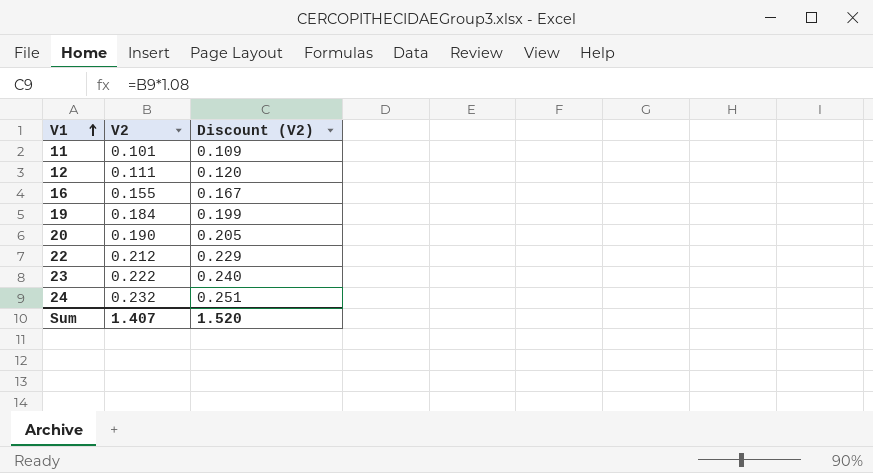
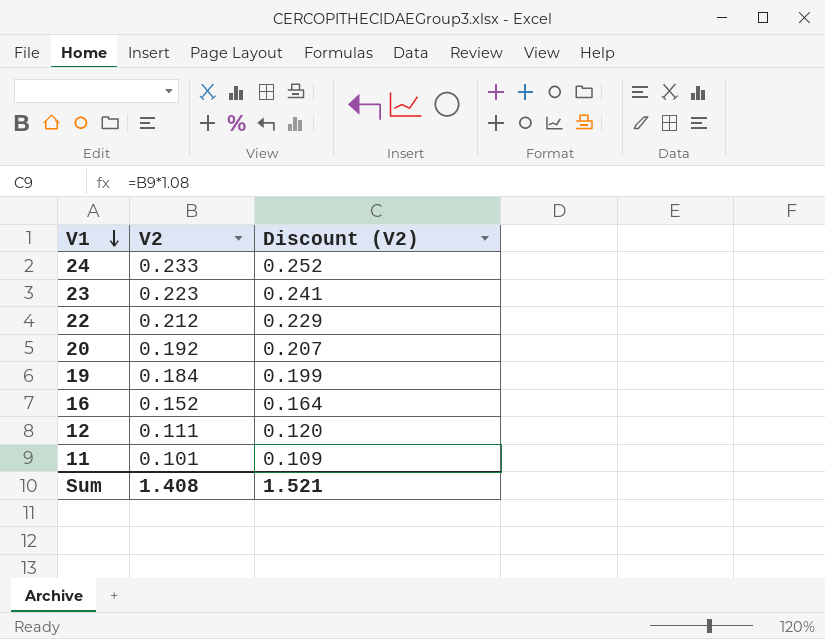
row order: V1 ascending -> V1 descending
24 | V2: 0.232 -> 0.233
24 | Discount (V2): 0.251 -> 0.252
23 | V2: 0.222 -> 0.223
23 | Discount (V2): 0.240 -> 0.241
20 | V2: 0.190 -> 0.192
20 | Discount (V2): 0.205 -> 0.207
16 | V2: 0.155 -> 0.152
16 | Discount (V2): 0.167 -> 0.164
Sum | V2: 1.407 -> 1.408
Sum | Discount (V2): 1.520 -> 1.521

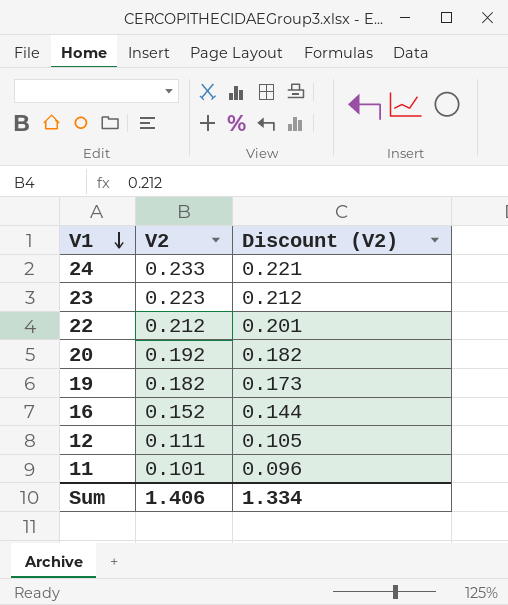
column Discount (V2) | formula: [V2] * 1.08 -> [V2] * 0.95
19 | V2: 0.184 -> 0.182
Sum | V2: 1.408 -> 1.406
Sum | Discount (V2): 1.521 -> 1.334

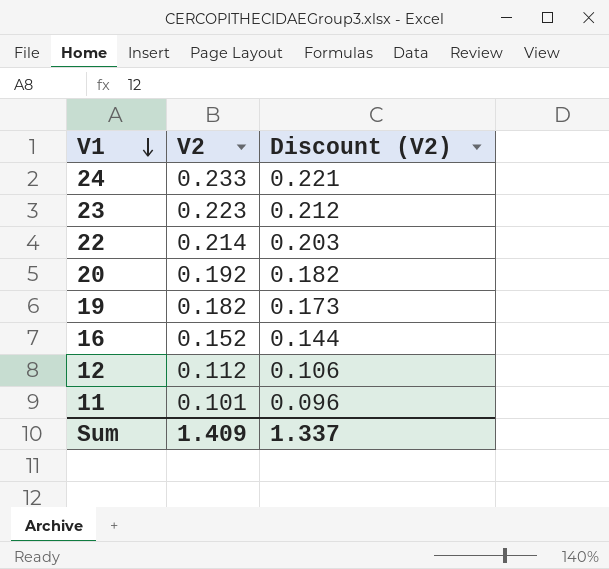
22 | V2: 0.212 -> 0.214
22 | Discount (V2): 0.201 -> 0.203
12 | V2: 0.111 -> 0.112
12 | Discount (V2): 0.105 -> 0.106
Sum | V2: 1.406 -> 1.409
Sum | Discount (V2): 1.334 -> 1.337

